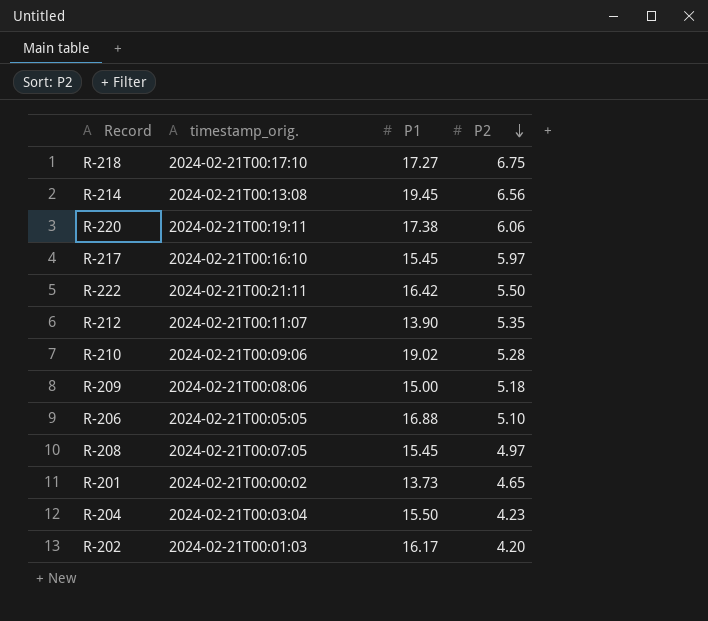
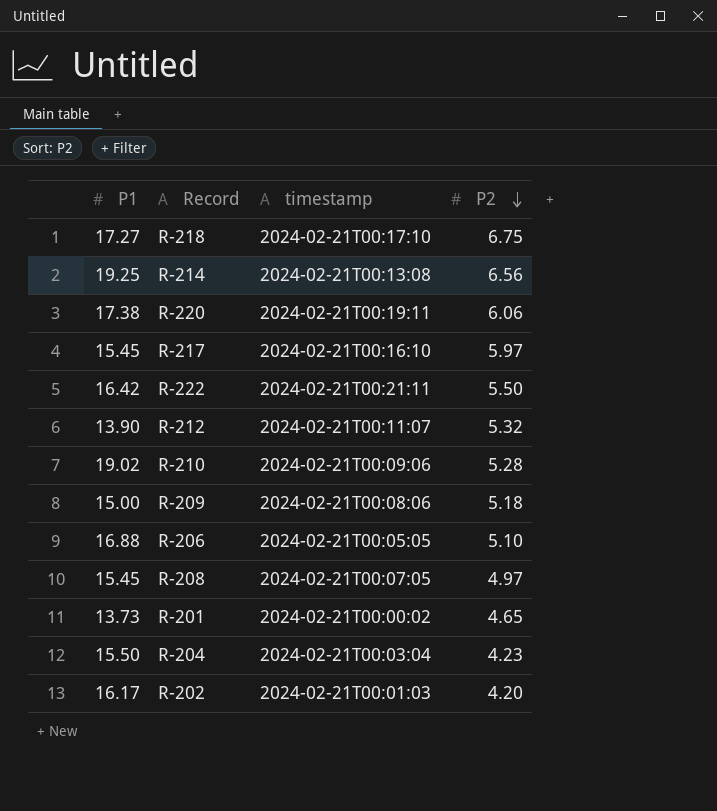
column P1 | position: 3 -> 1
column name: timestamp_orig. -> timestamp
R-214 | P1: 19.45 -> 19.25
R-212 | P2: 5.35 -> 5.32

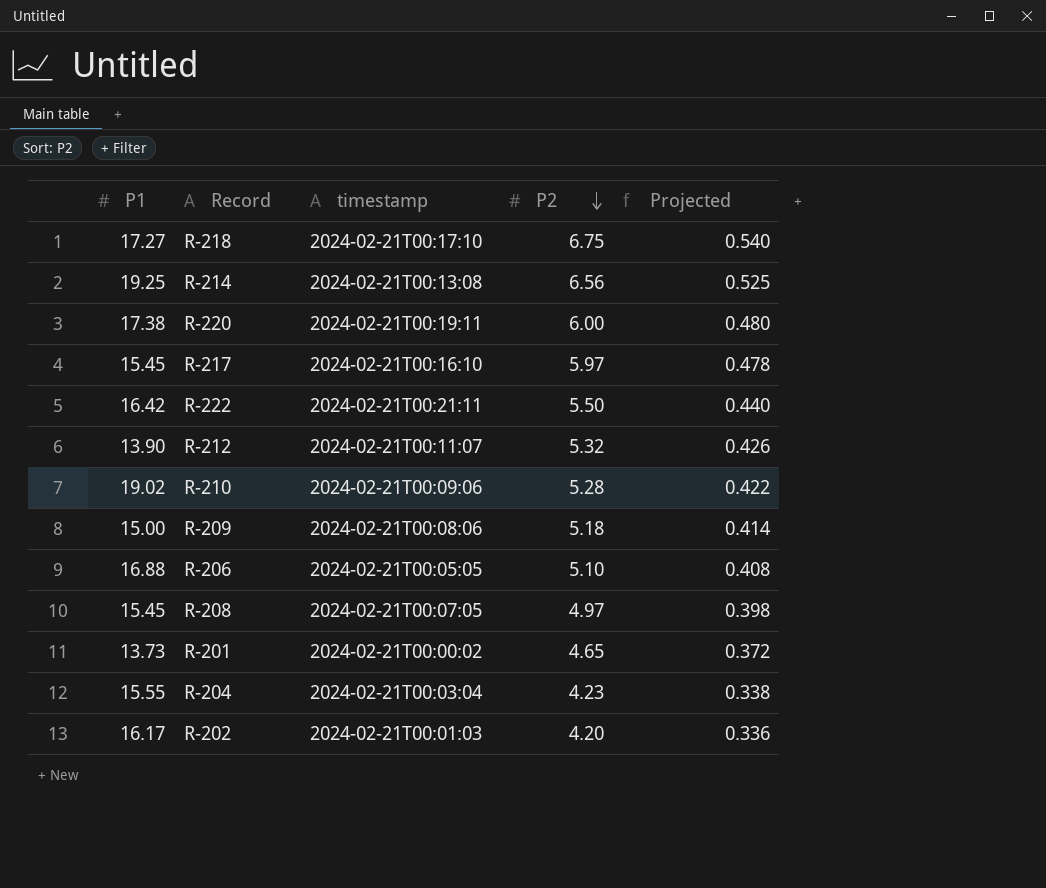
column Projected | formula: none -> [P2] * 0.08
R-220 | P2: 6.06 -> 6.00
R-204 | P1: 15.50 -> 15.55

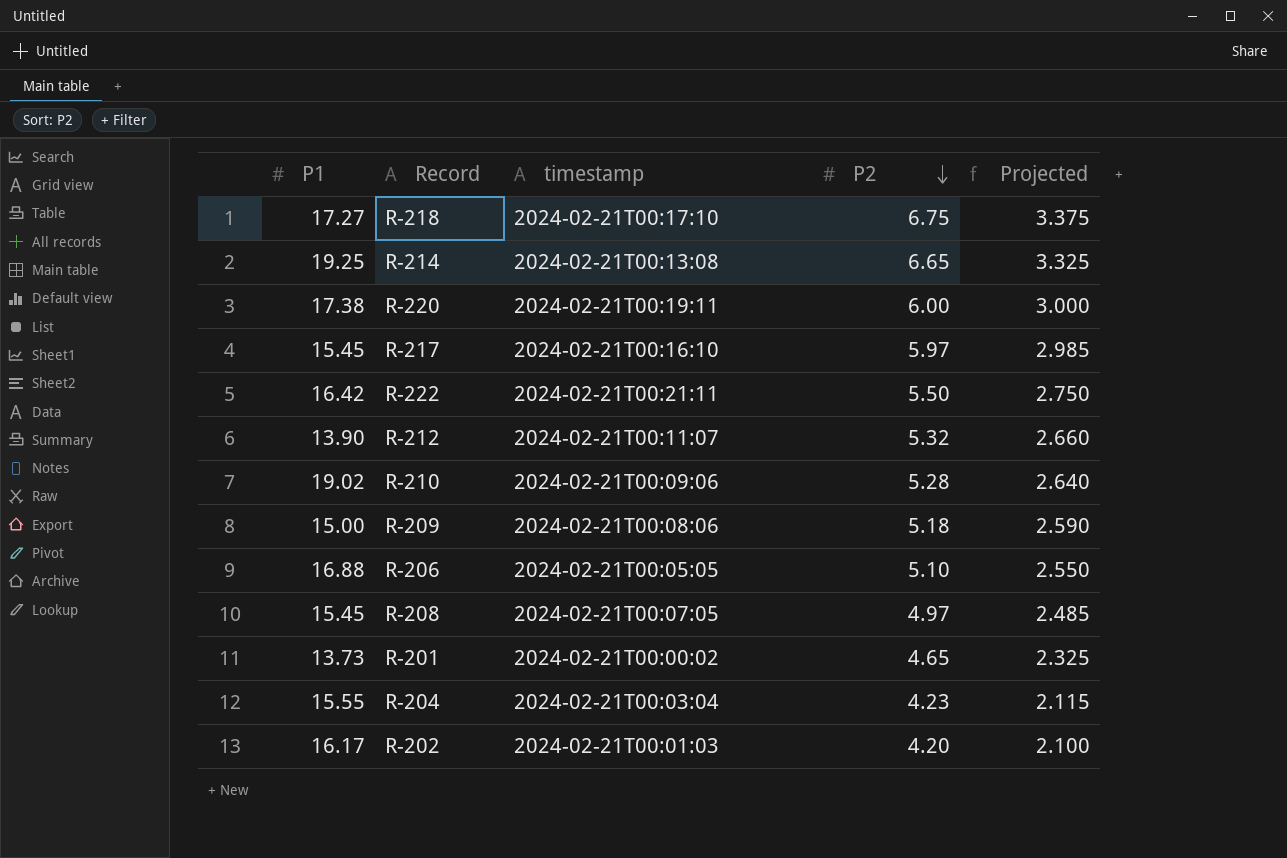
column Projected | formula: [P2] * 0.08 -> [P2] * 0.5
R-214 | P2: 6.56 -> 6.65

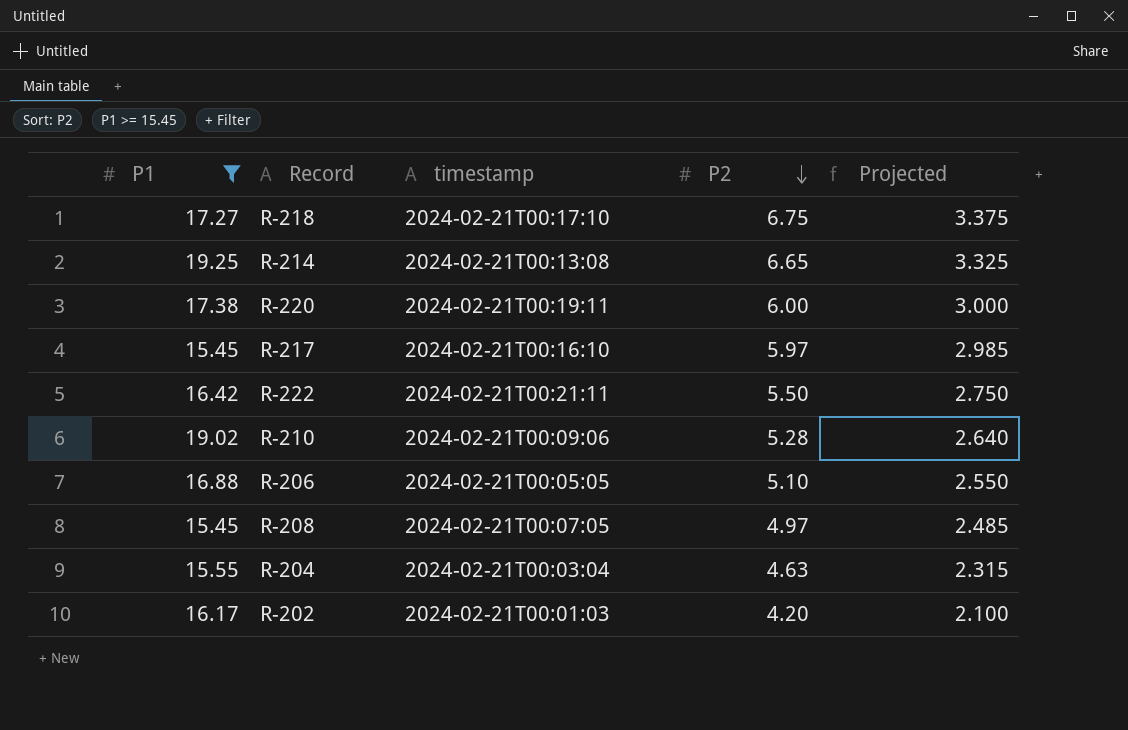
filter: none -> P1 >= 15.45
R-204 | P2: 4.23 -> 4.63
R-204 | Projected: 2.115 -> 2.315

